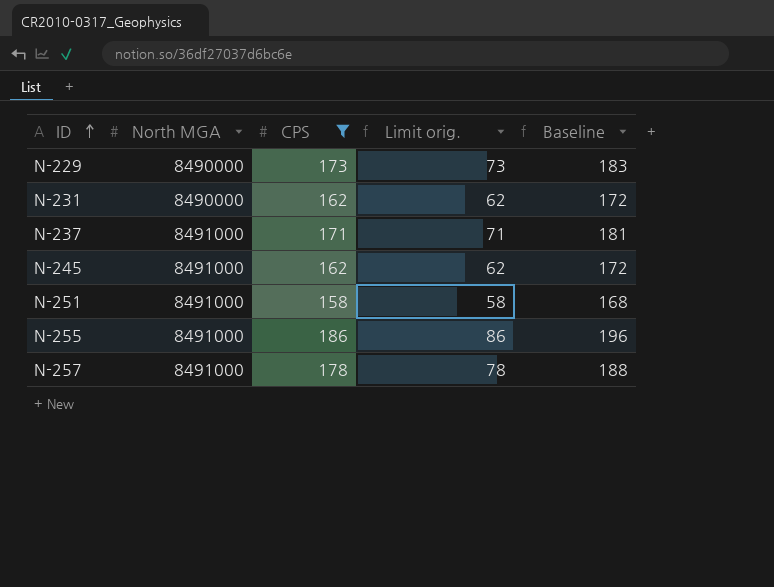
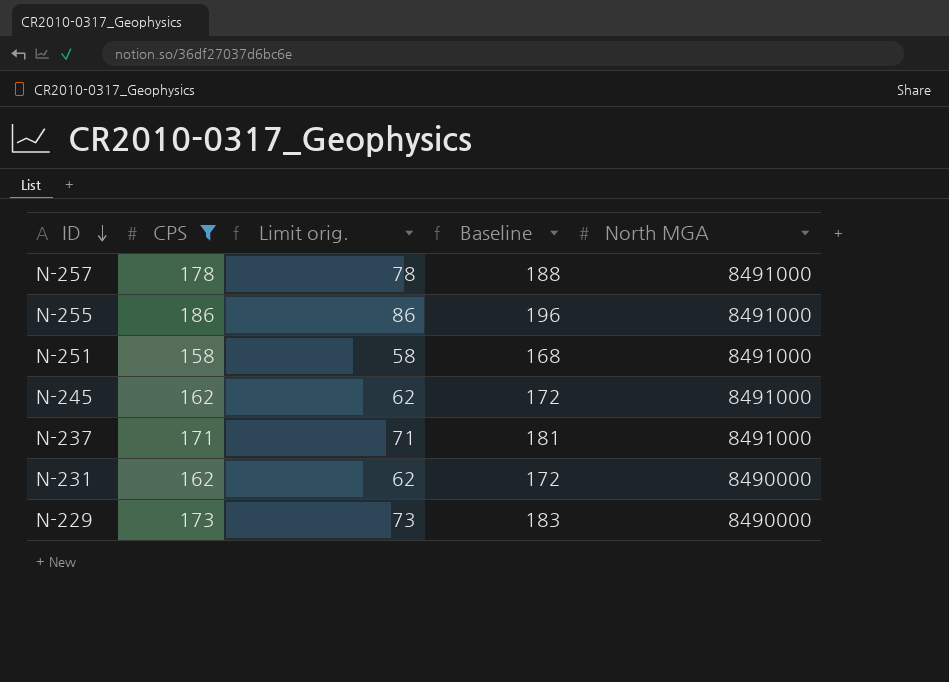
row order: ID ascending -> ID descending
column North MGA | position: 2 -> 5

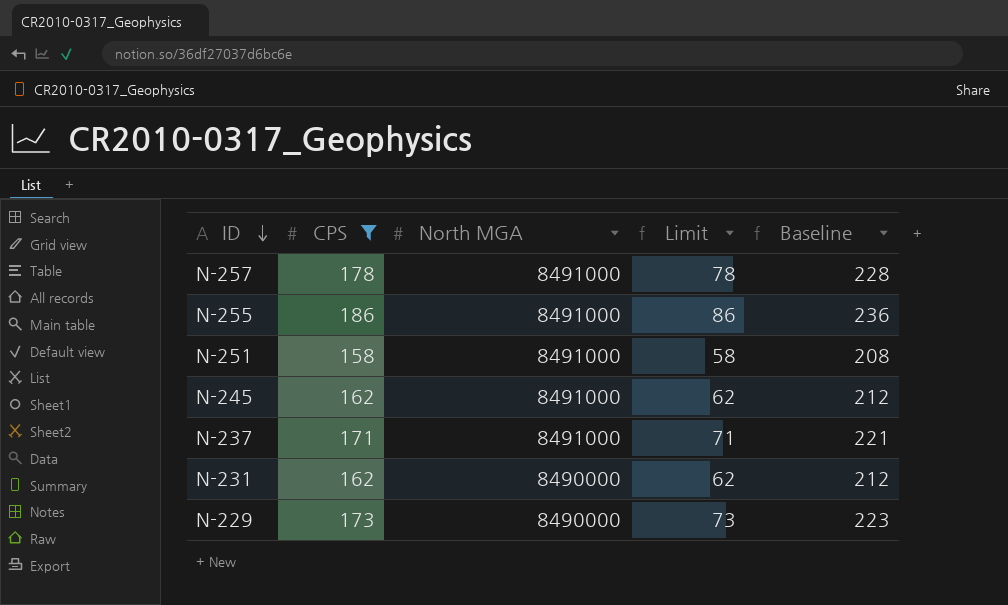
column North MGA | position: 5 -> 3
column name: Limit orig. -> Limit
column Baseline | formula: [CPS] + 10 -> [CPS] + 50

